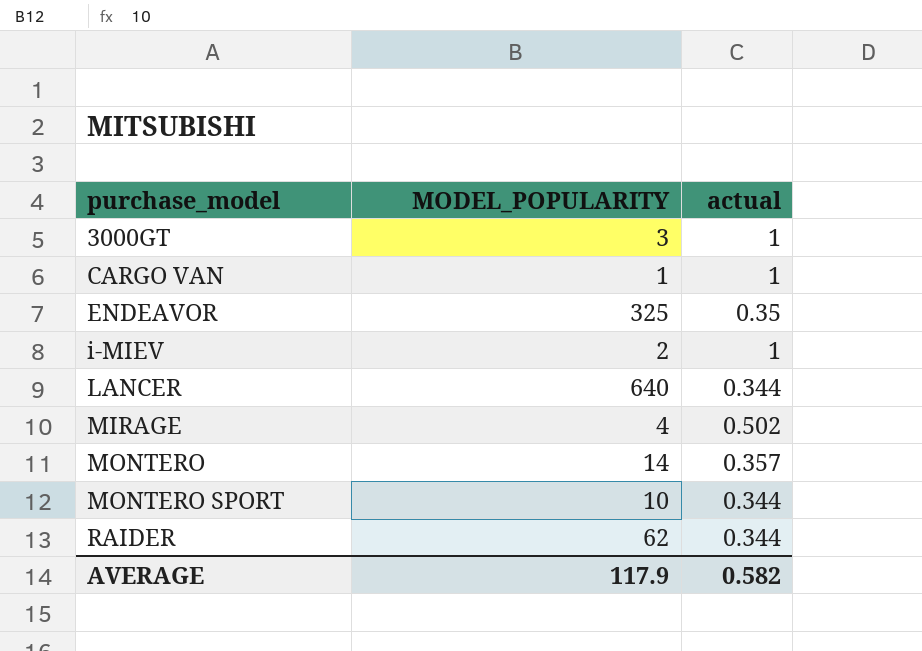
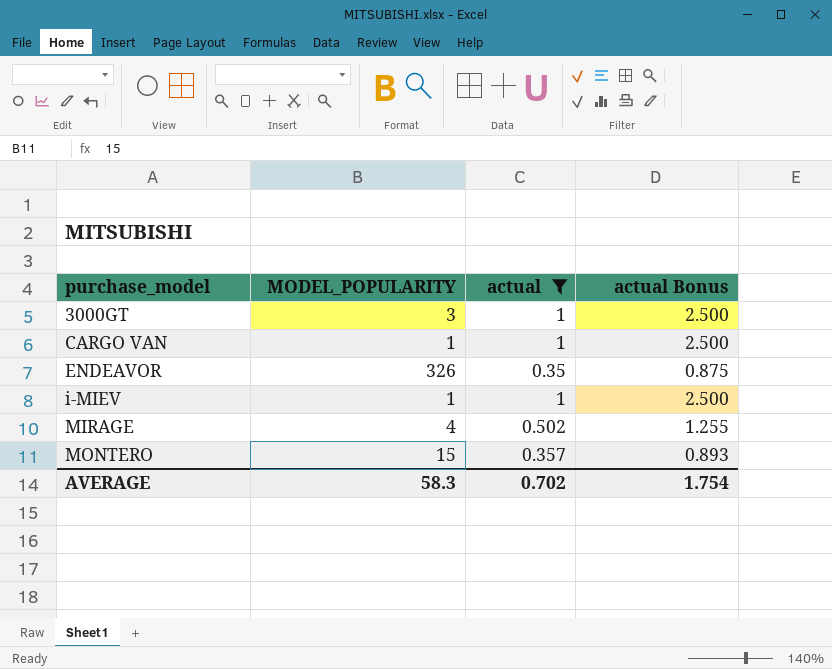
filter: none -> actual != 0.344
column actual Bonus | formula: none -> [actual] * 2.5
ENDEAVOR | MODEL_POPULARITY: 325 -> 326
i-MIEV | MODEL_POPULARITY: 2 -> 1
MONTERO | MODEL_POPULARITY: 14 -> 15
AVERAGE | MODEL_POPULARITY: 117.9 -> 58.3
AVERAGE | actual: 0.582 -> 0.702

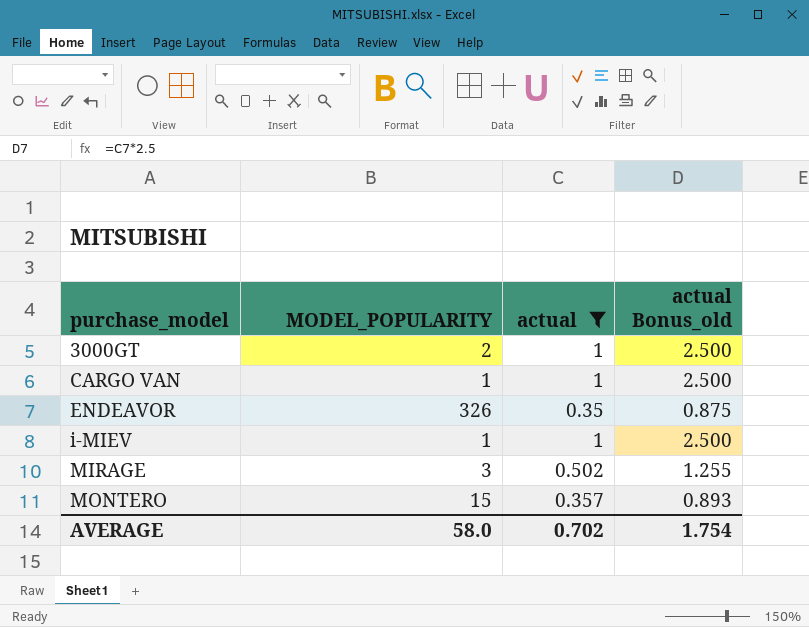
column name: actual Bonus -> actual Bonus_old
3000GT | MODEL_POPULARITY: 3 -> 2
MIRAGE | MODEL_POPULARITY: 4 -> 3
AVERAGE | MODEL_POPULARITY: 58.3 -> 58.0

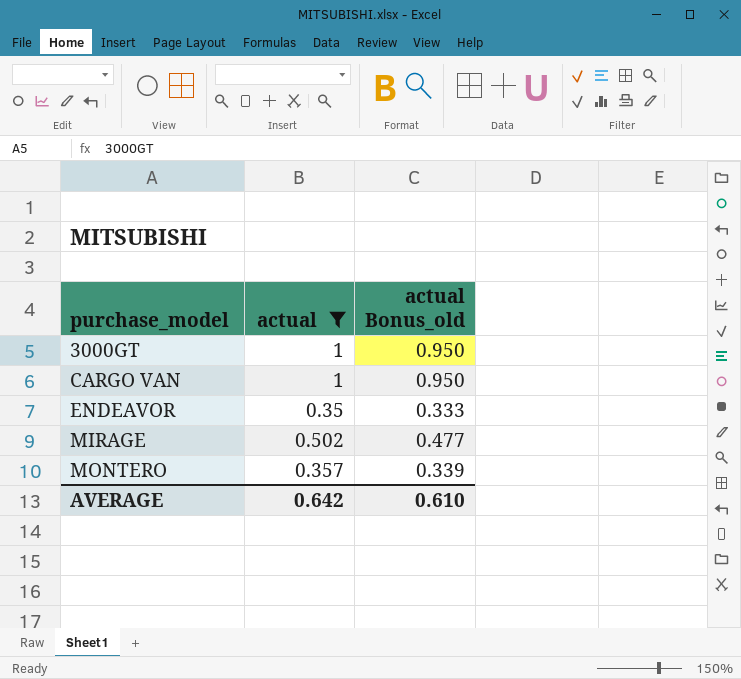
column MODEL_POPULARITY | position: 2 -> none
column actual Bonus_old | formula: [actual] * 2.5 -> [actual] * 0.95
row i-MIEV: 1 | 1 | 2.500 -> none
AVERAGE | actual: 0.702 -> 0.642
AVERAGE | actual Bonus_old: 1.754 -> 0.610

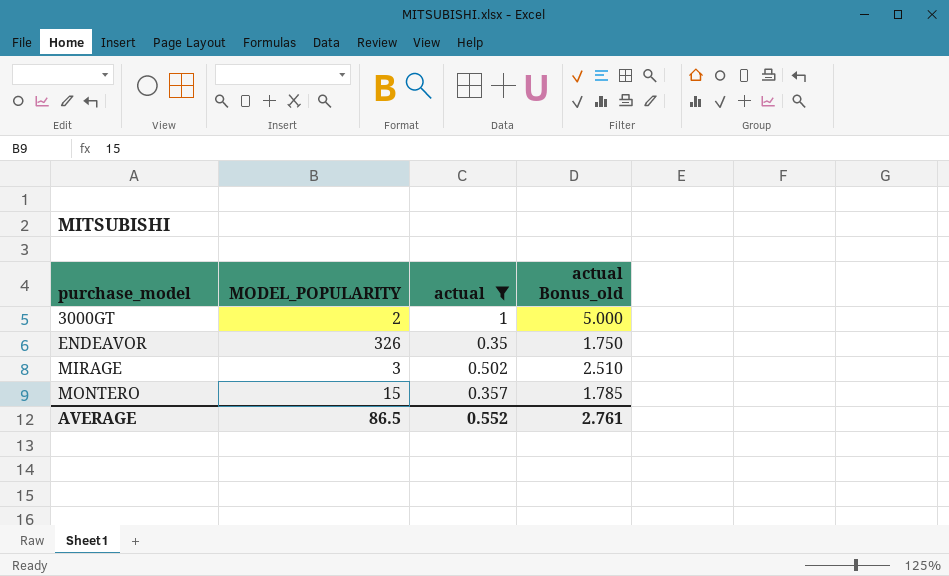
column MODEL_POPULARITY | position: none -> 2
column actual Bonus_old | formula: [actual] * 0.95 -> [actual] * 5
row CARGO VAN: 1 | 0.950 -> none
AVERAGE | actual: 0.642 -> 0.552
AVERAGE | actual Bonus_old: 0.610 -> 2.761

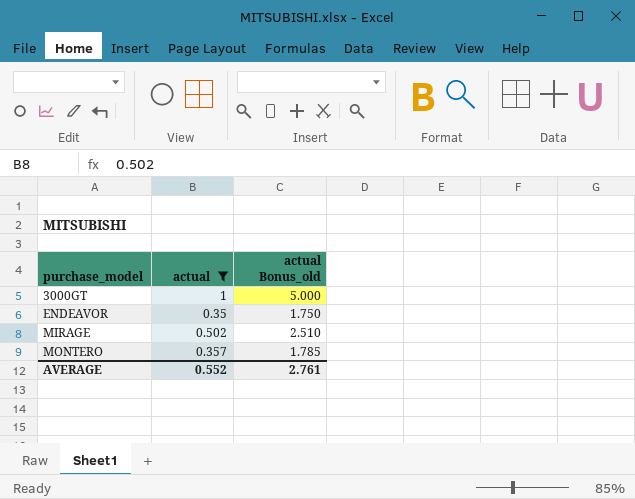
column MODEL_POPULARITY | position: 2 -> none

